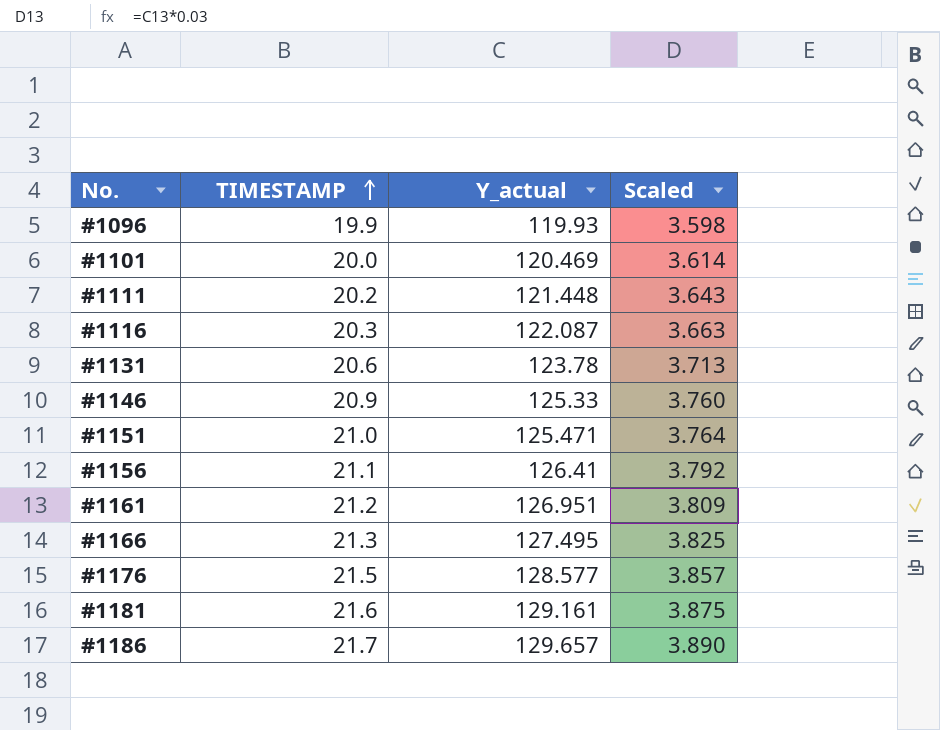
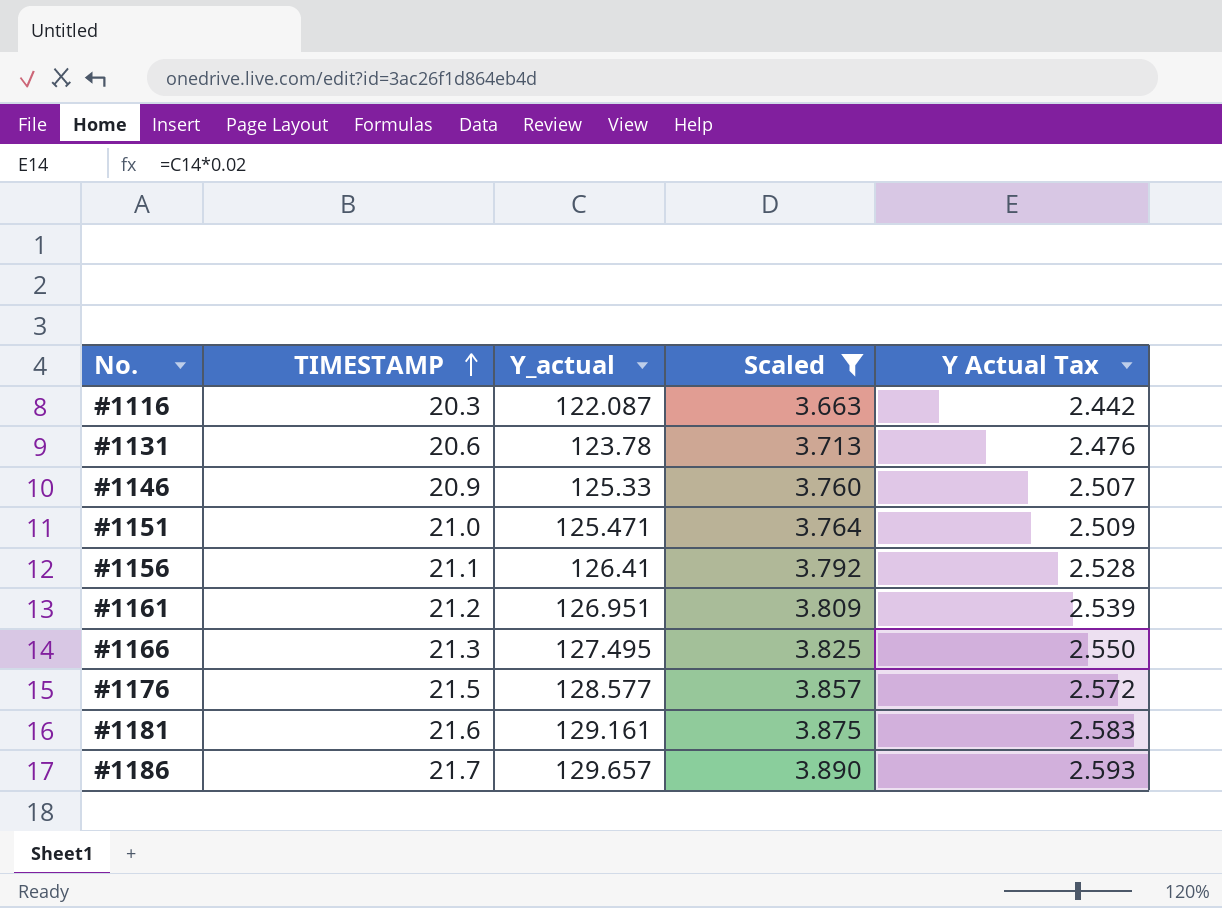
filter: none -> Scaled >= 3.663
column Y Actual Tax | formula: none -> [Y_actual] * 0.02

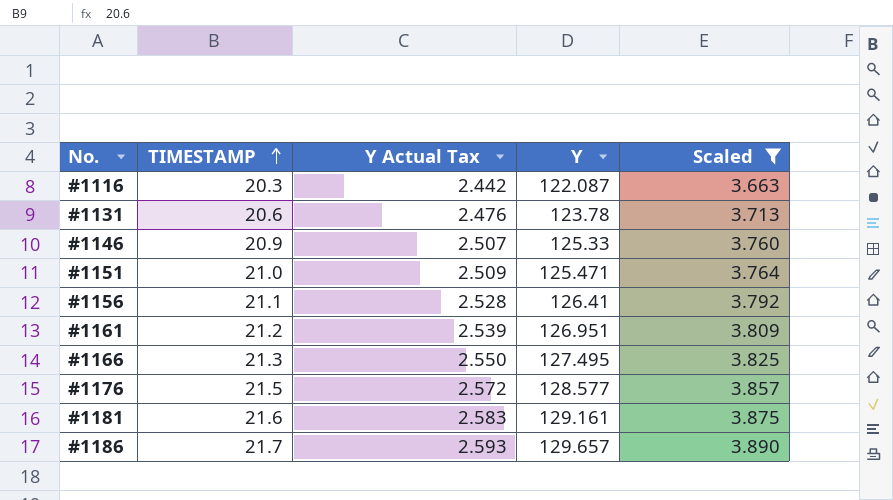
column Y Actual Tax | position: 5 -> 3
column name: Y_actual -> Y

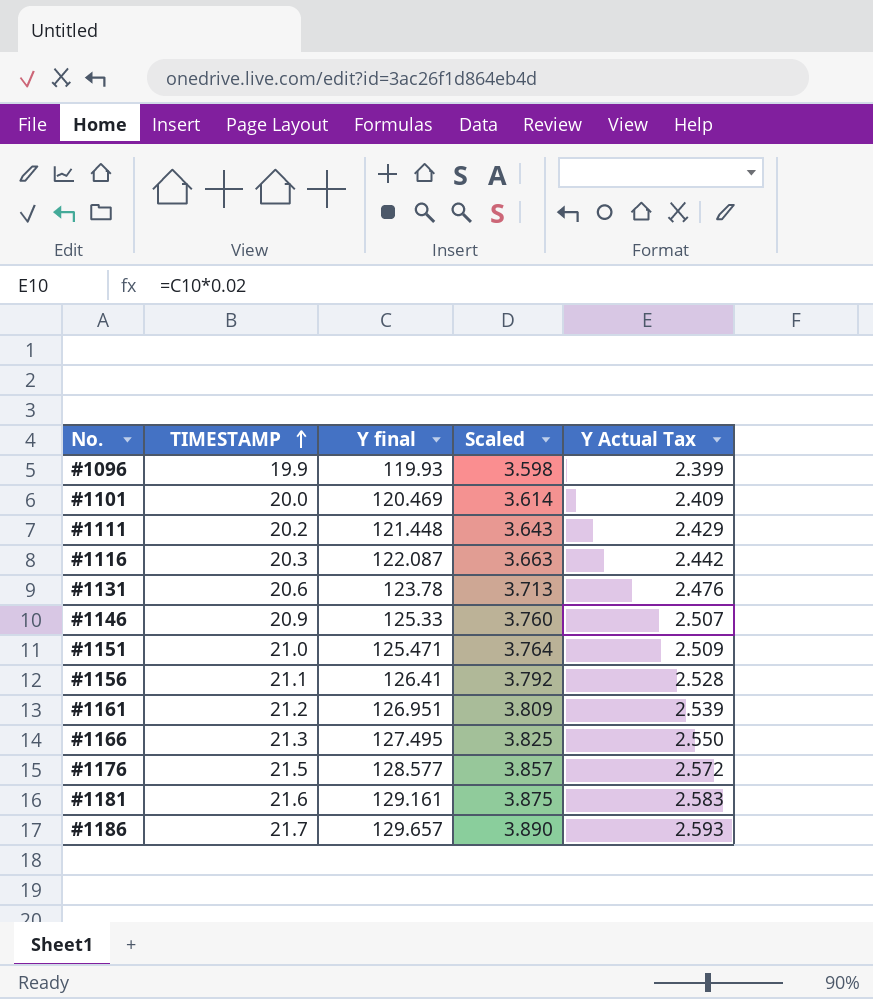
filter: Scaled >= 3.663 -> none
column name: Y -> Y final
column Y Actual Tax | position: 3 -> 5

